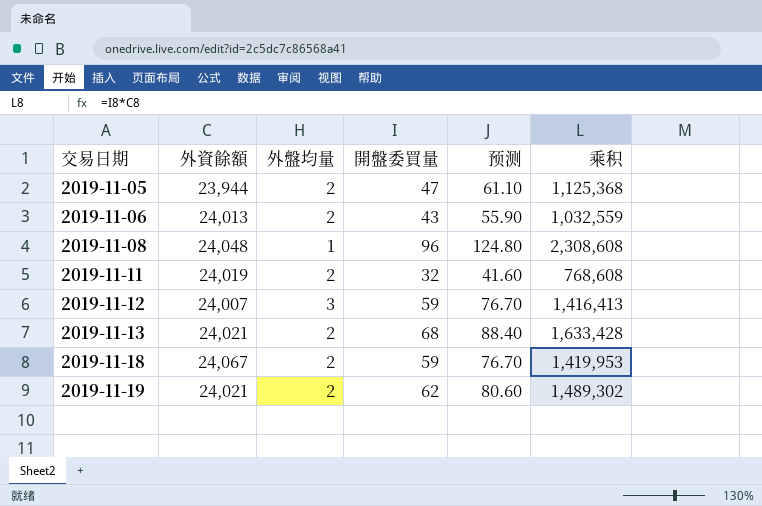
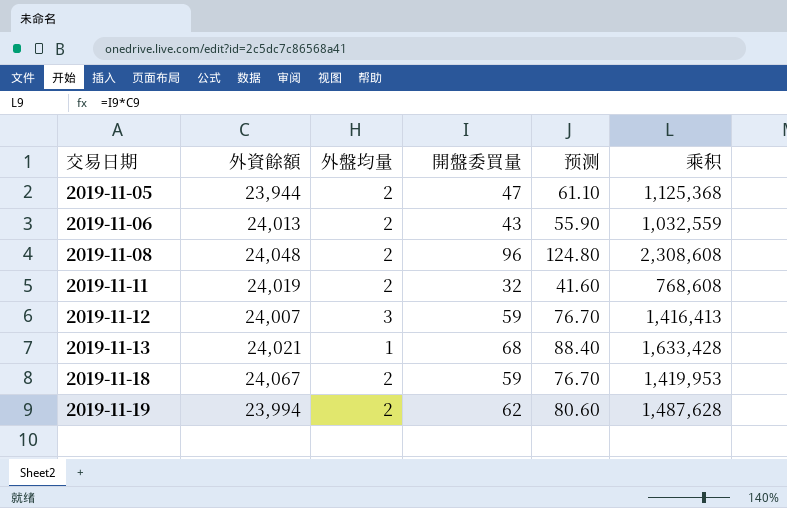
2019-11-08 | 外盤均量: 1 -> 2
2019-11-13 | 外盤均量: 2 -> 1
2019-11-19 | 外資餘額: 24,021 -> 23,994
2019-11-19 | 乘积: 1,489,302 -> 1,487,628

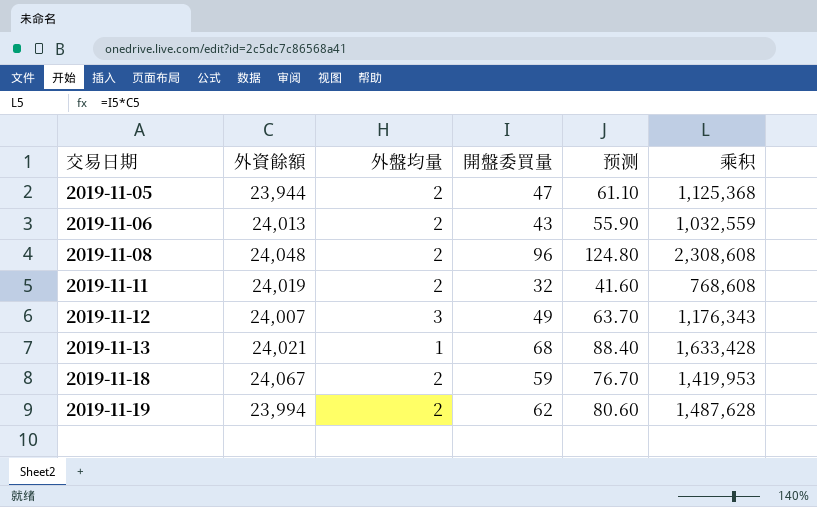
2019-11-12 | 開盤委買量: 59 -> 49
2019-11-12 | 预测: 76.70 -> 63.70
2019-11-12 | 乘积: 1,416,413 -> 1,176,343

